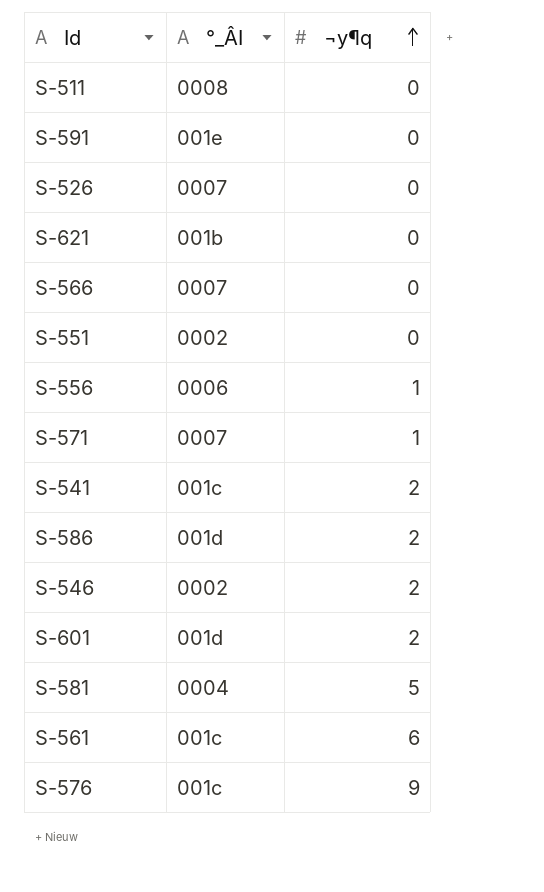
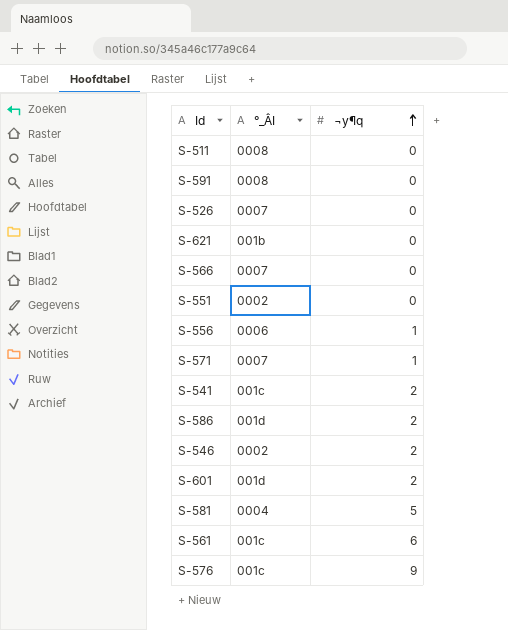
S-591 | °_ÂI: 001e -> 0008

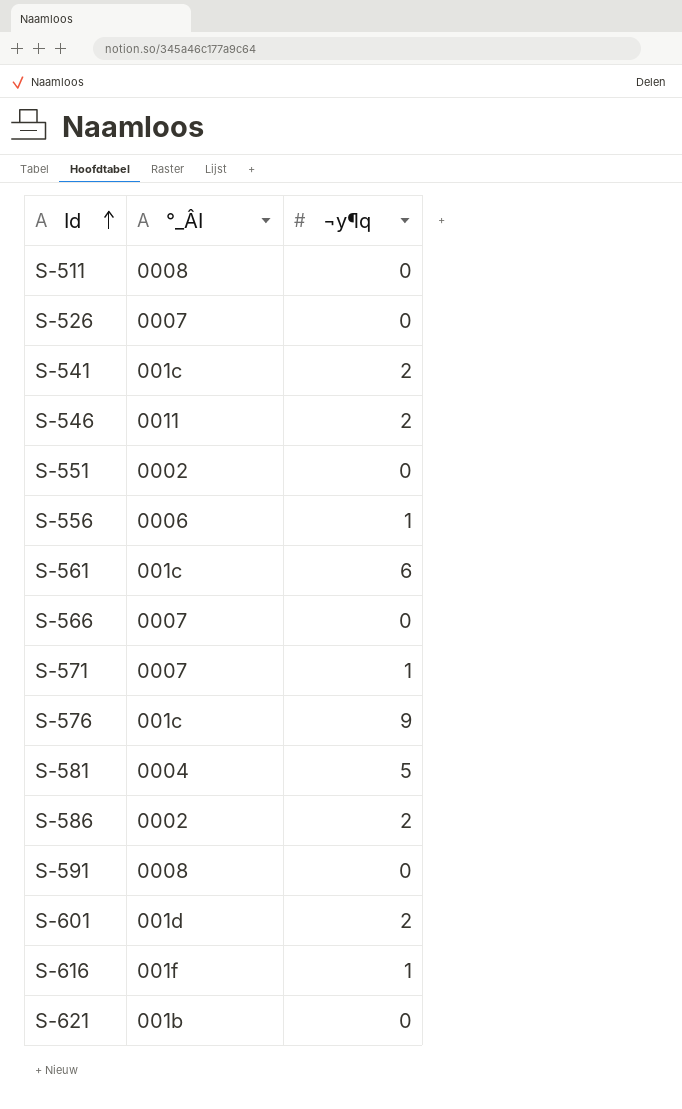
row order: ¬y¶q ascending -> Id ascending
S-546 | °_ÂI: 0002 -> 0011
S-586 | °_ÂI: 001d -> 0002
row S-616: none -> 001f | 1

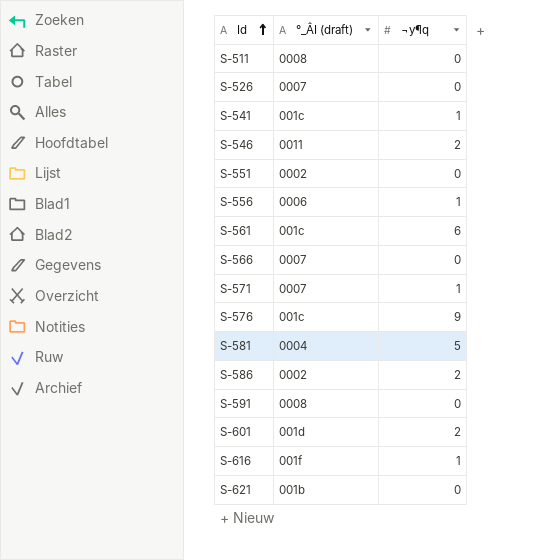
column name: °_ÂI -> °_ÂI (draft)
S-541 | ¬y¶q: 2 -> 1

